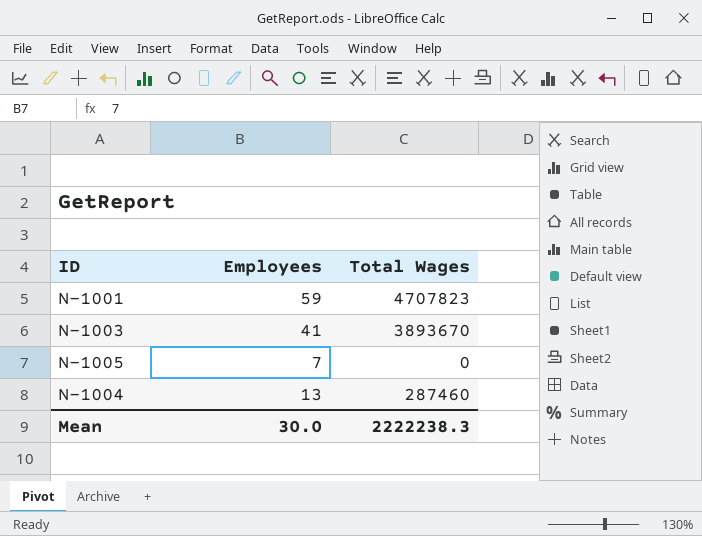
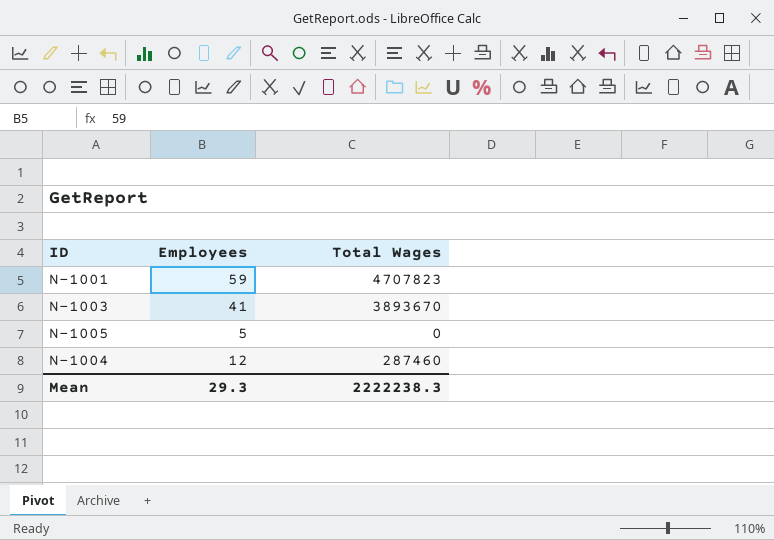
N-1005 | Employees: 7 -> 5
N-1004 | Employees: 13 -> 12
Mean | Employees: 30.0 -> 29.3

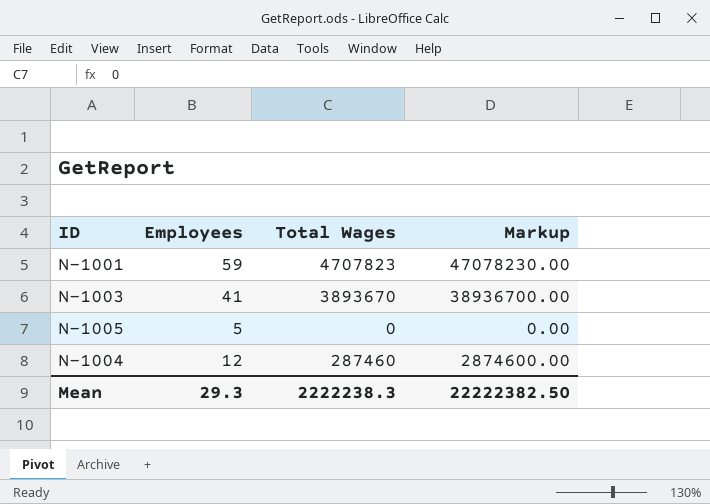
column Markup | formula: none -> [Total Wages] * 10

